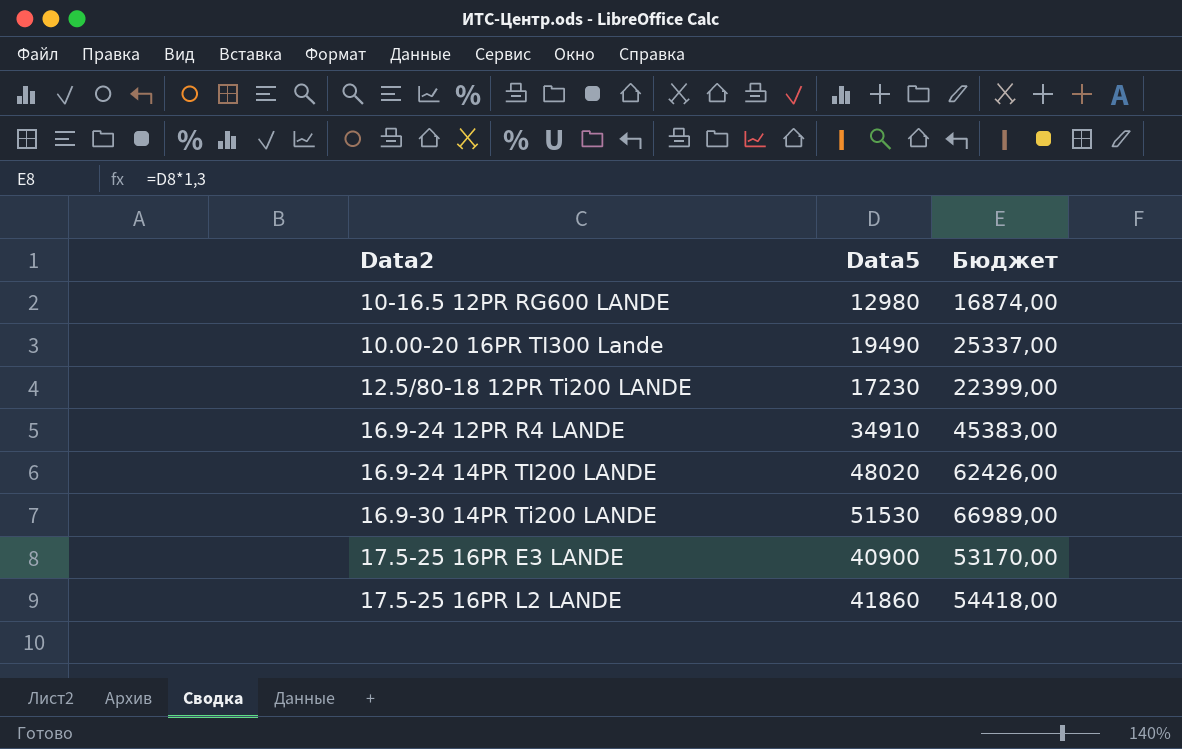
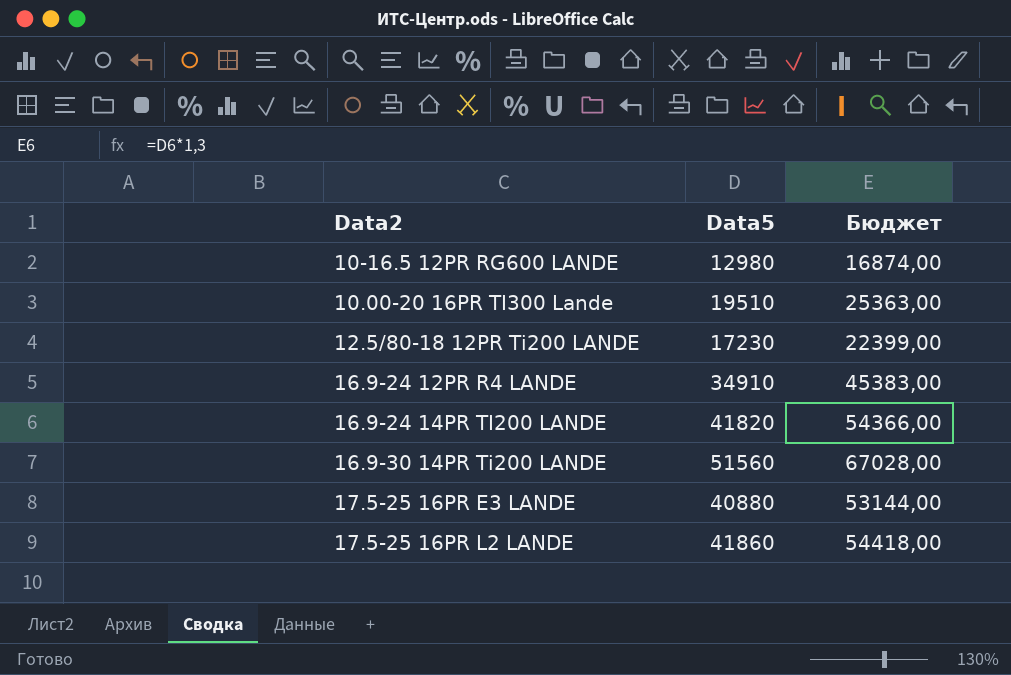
10.00-20 16PR TI300 Lande | Data5: 19490 -> 19510
10.00-20 16PR TI300 Lande | Бюджет: 25337,00 -> 25363,00
16.9-24 14PR TI200 LANDE | Data5: 48020 -> 41820
16.9-24 14PR TI200 LANDE | Бюджет: 62426,00 -> 54366,00
16.9-30 14PR Ti200 LANDE | Data5: 51530 -> 51560
16.9-30 14PR Ti200 LANDE | Бюджет: 66989,00 -> 67028,00
17.5-25 16PR E3 LANDE | Data5: 40900 -> 40880
17.5-25 16PR E3 LANDE | Бюджет: 53170,00 -> 53144,00

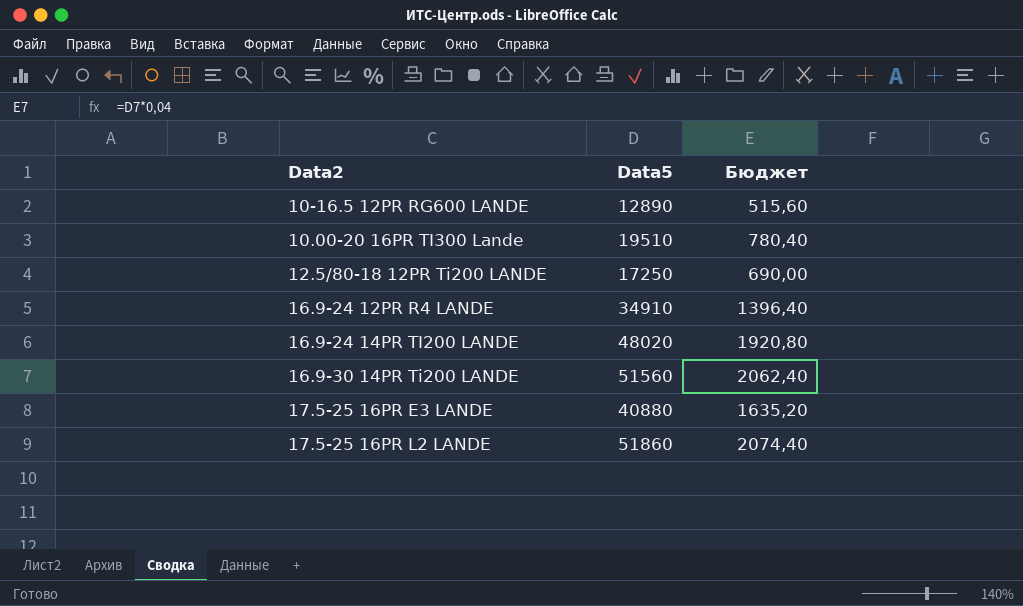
column Бюджет | formula: [Data5] * 1,3 -> [Data5] * 0,04
10-16.5 12PR RG600 LANDE | Data5: 12980 -> 12890
12.5/80-18 12PR Ti200 LANDE | Data5: 17230 -> 17250
16.9-24 14PR TI200 LANDE | Data5: 41820 -> 48020
17.5-25 16PR L2 LANDE | Data5: 41860 -> 51860

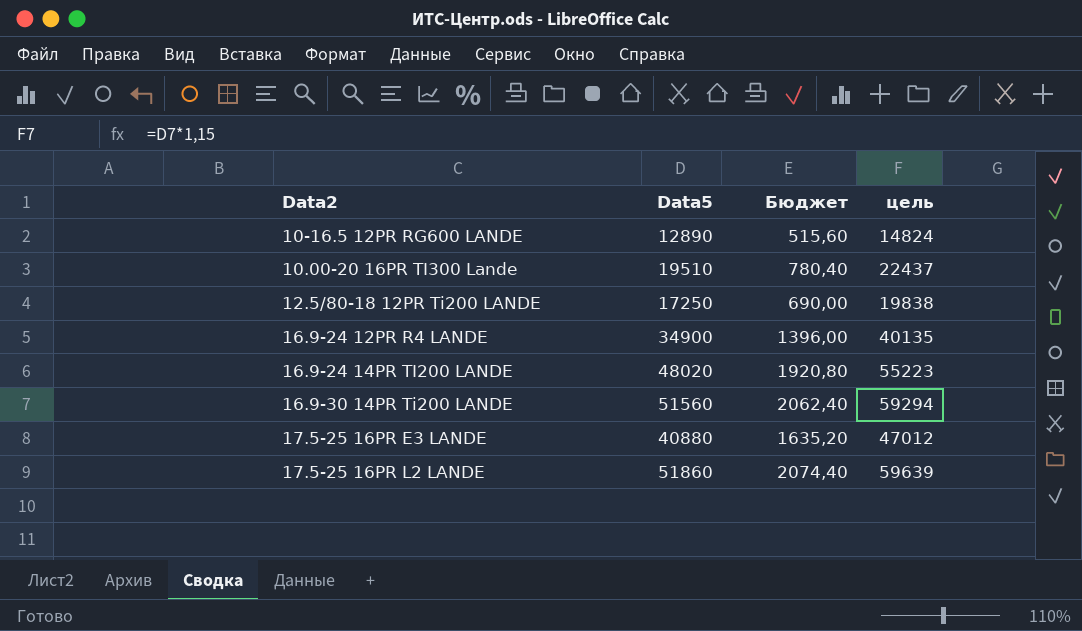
column цель | formula: none -> [Data5] * 1,15
16.9-24 12PR R4 LANDE | Data5: 34910 -> 34900
16.9-24 12PR R4 LANDE | Бюджет: 1396,40 -> 1396,00

